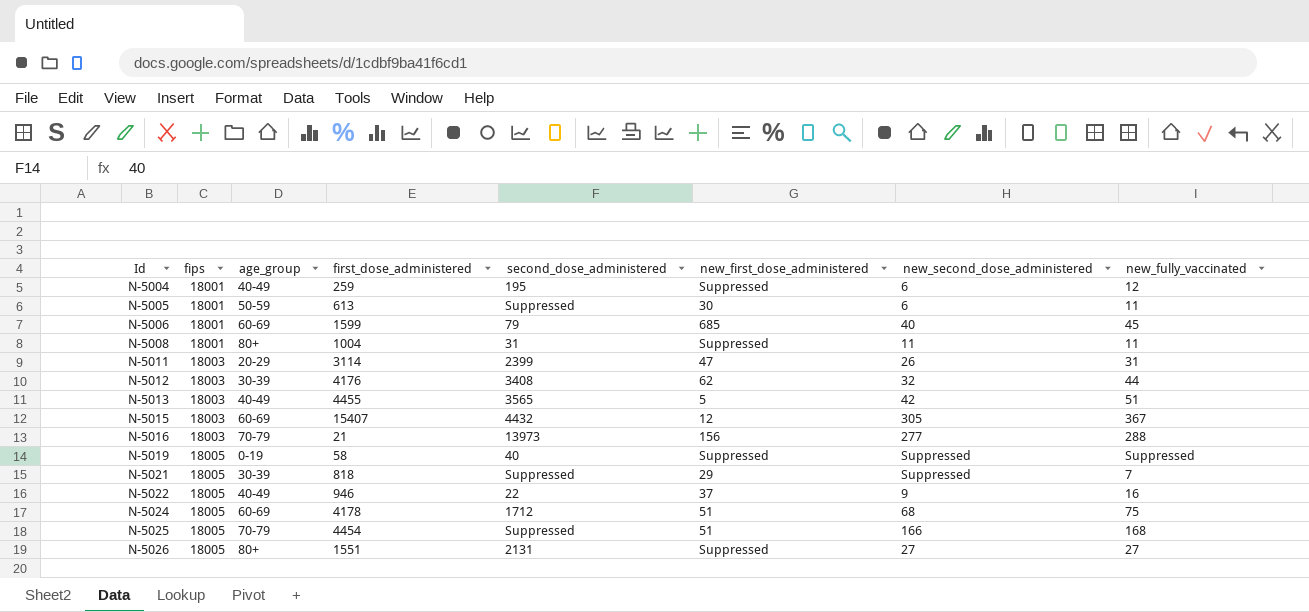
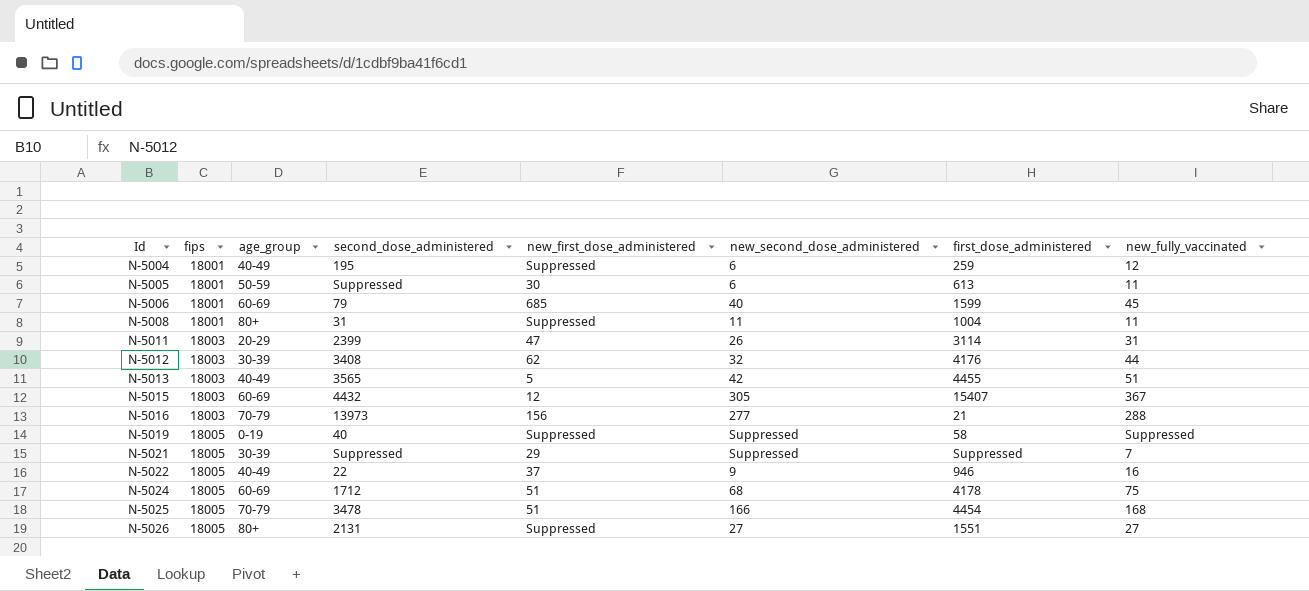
column first_dose_administered | position: 4 -> 7
N-5021 | first_dose_administered: 818 -> Suppressed
N-5025 | second_dose_administered: Suppressed -> 3478

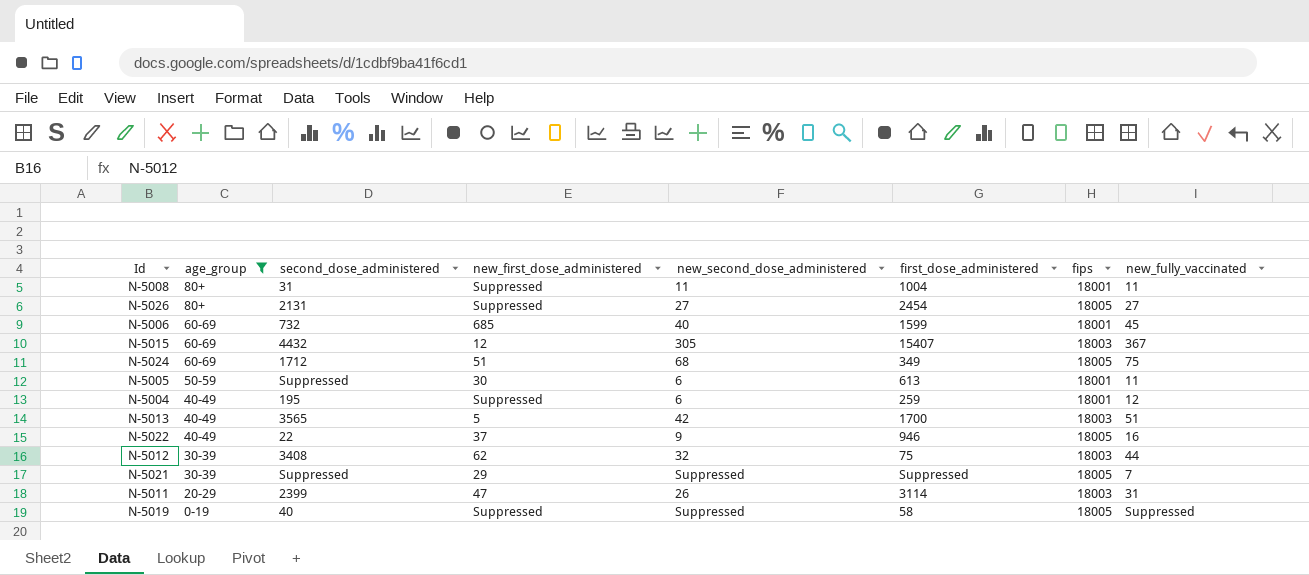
filter: none -> age_group != 70-79
row order: Id ascending -> age_group descending
column fips | position: 2 -> 7
N-5026 | first_dose_administered: 1551 -> 2454
N-5006 | second_dose_administered: 79 -> 732
N-5024 | first_dose_administered: 4178 -> 349
N-5013 | first_dose_administered: 4455 -> 1700
N-5012 | first_dose_administered: 4176 -> 75

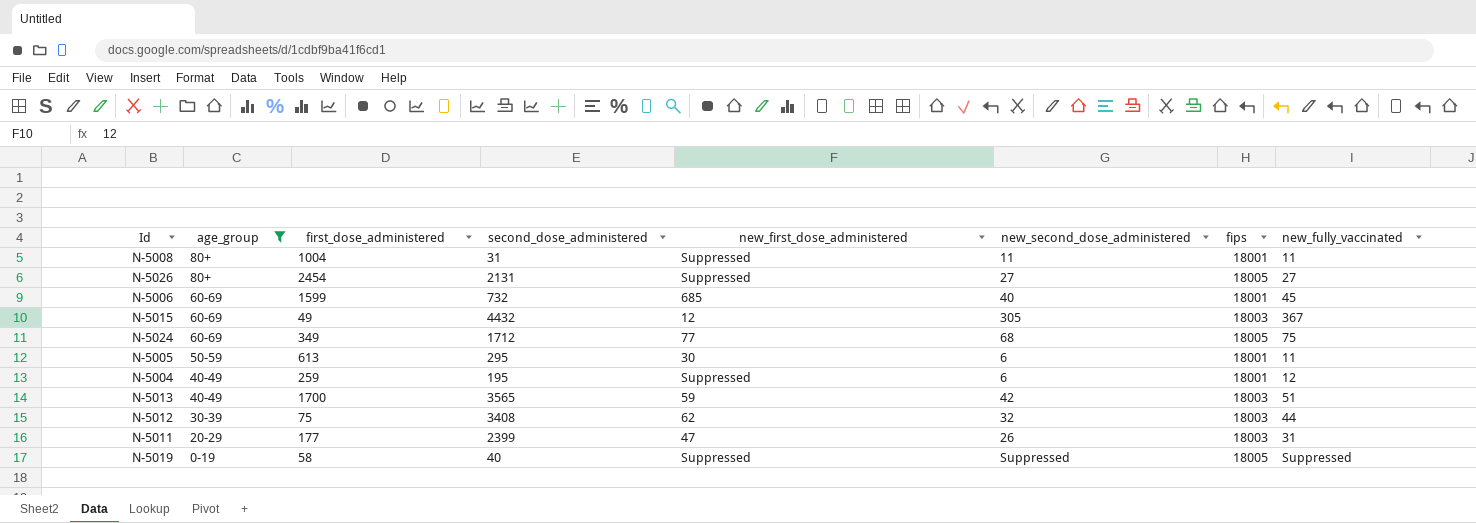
column first_dose_administered | position: 6 -> 3
row N-5022: 40-49 | 22 | 37 | 9 | 946 | 18005 | 16 -> none
row N-5021: 30-39 | Suppressed | 29 | Suppressed | Suppressed | 18005 | 7 -> none
N-5015 | first_dose_administered: 15407 -> 49
N-5024 | new_first_dose_administered: 51 -> 77
N-5005 | second_dose_administered: Suppressed -> 295
N-5013 | new_first_dose_administered: 5 -> 59
N-5011 | first_dose_administered: 3114 -> 177

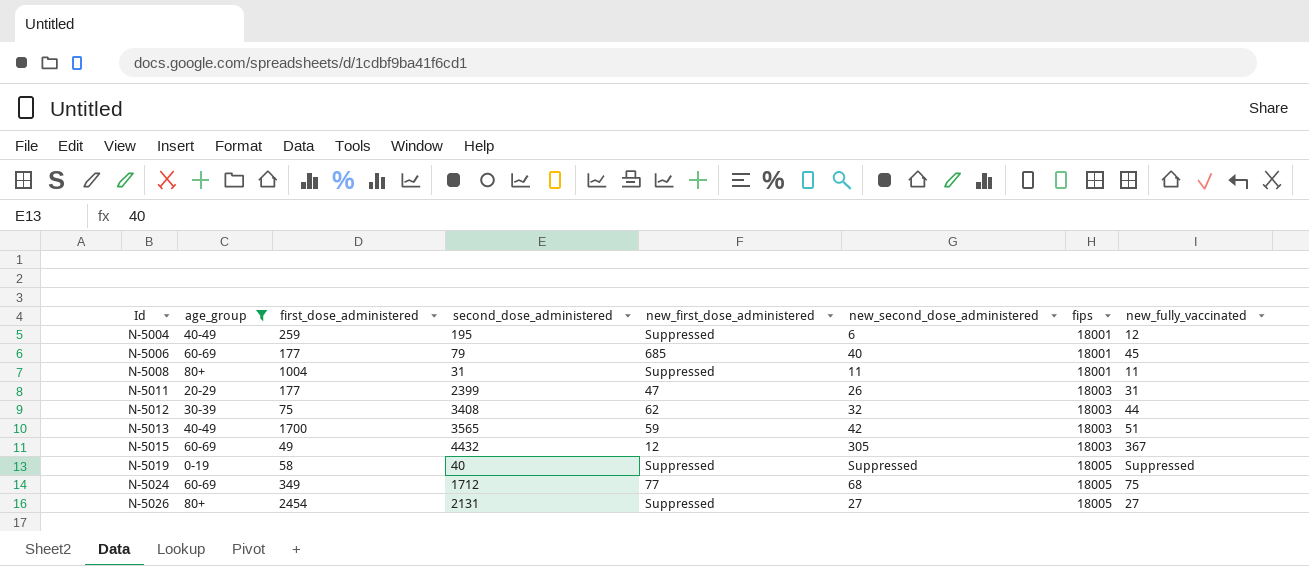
row order: age_group descending -> Id ascending
row N-5005: 50-59 | 613 | 295 | 30 | 6 | 18001 | 11 -> none
N-5006 | first_dose_administered: 1599 -> 177
N-5006 | second_dose_administered: 732 -> 79

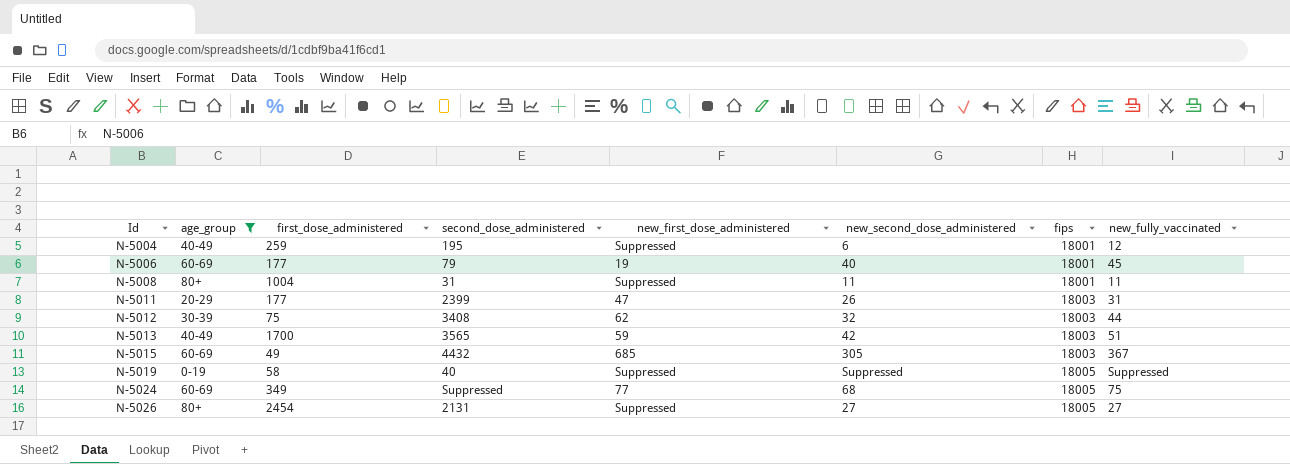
N-5006 | new_first_dose_administered: 685 -> 19
N-5015 | new_first_dose_administered: 12 -> 685
N-5024 | second_dose_administered: 1712 -> Suppressed

